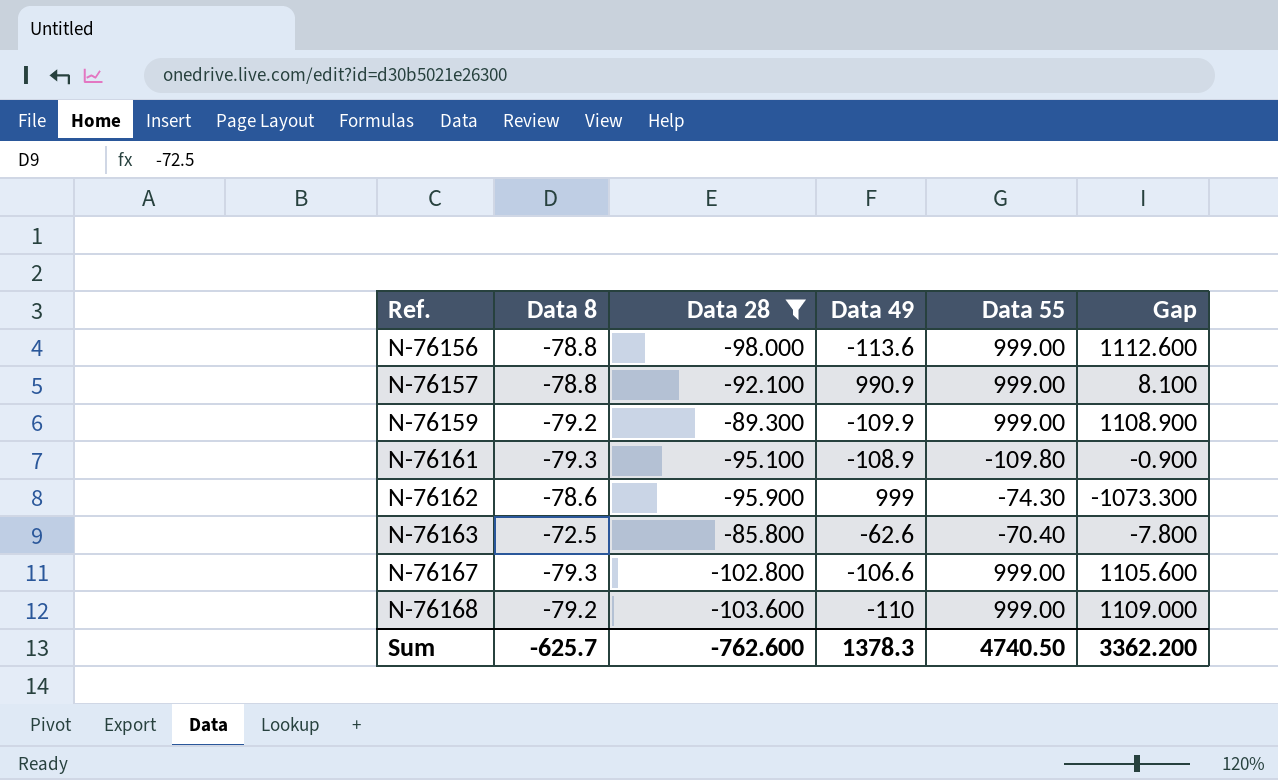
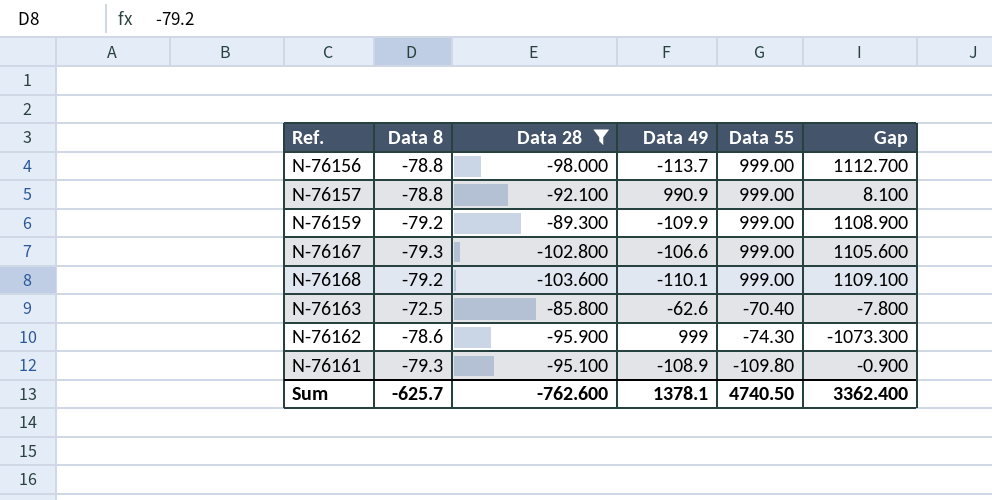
row order: Ref. ascending -> Data 55 descending
N-76156 | Data 49: -113.6 -> -113.7
N-76156 | Gap: 1112.600 -> 1112.700
N-76168 | Data 49: -110 -> -110.1
N-76168 | Gap: 1109.000 -> 1109.100
Sum | Data 49: 1378.3 -> 1378.1
Sum | Gap: 3362.200 -> 3362.400

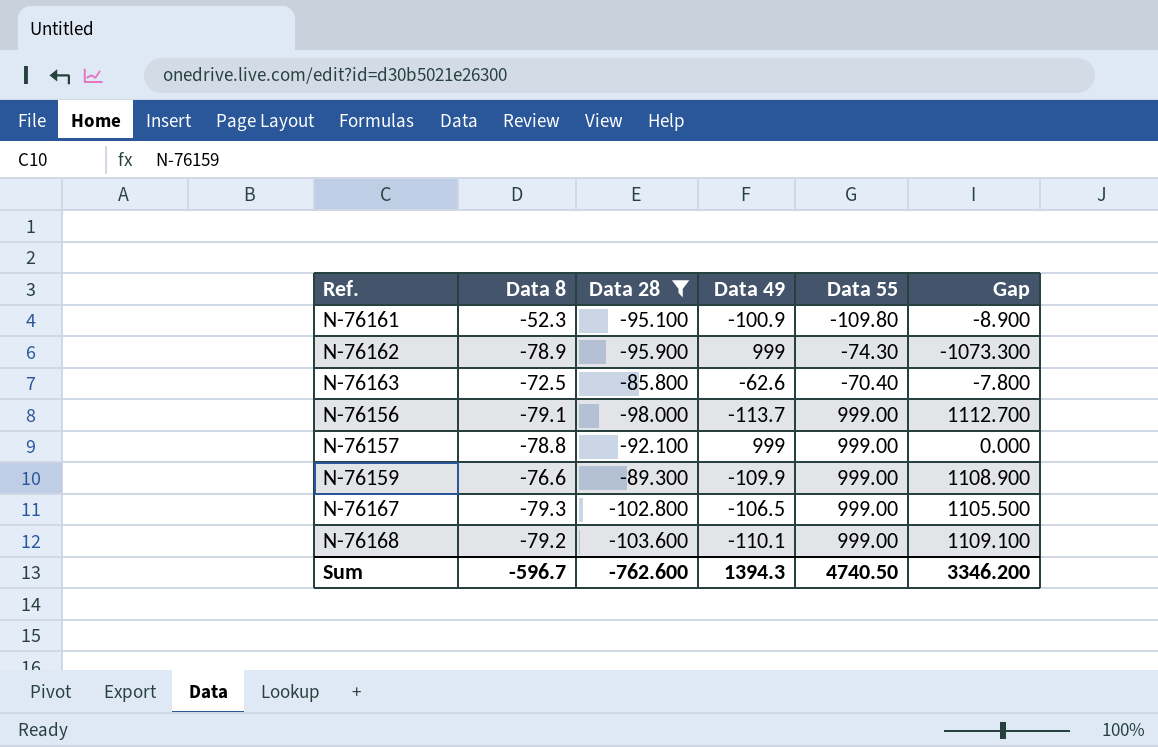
row order: Data 55 descending -> Data 55 ascending
N-76161 | Data 8: -79.3 -> -52.3
N-76161 | Data 49: -108.9 -> -100.9
N-76161 | Gap: -0.900 -> -8.900
N-76162 | Data 8: -78.6 -> -78.9
N-76156 | Data 8: -78.8 -> -79.1
N-76157 | Data 49: 990.9 -> 999
N-76157 | Gap: 8.100 -> 0.000
N-76159 | Data 8: -79.2 -> -76.6
N-76167 | Data 49: -106.6 -> -106.5
N-76167 | Gap: 1105.600 -> 1105.500
Sum | Data 8: -625.7 -> -596.7
Sum | Data 49: 1378.1 -> 1394.3
Sum | Gap: 3362.400 -> 3346.200

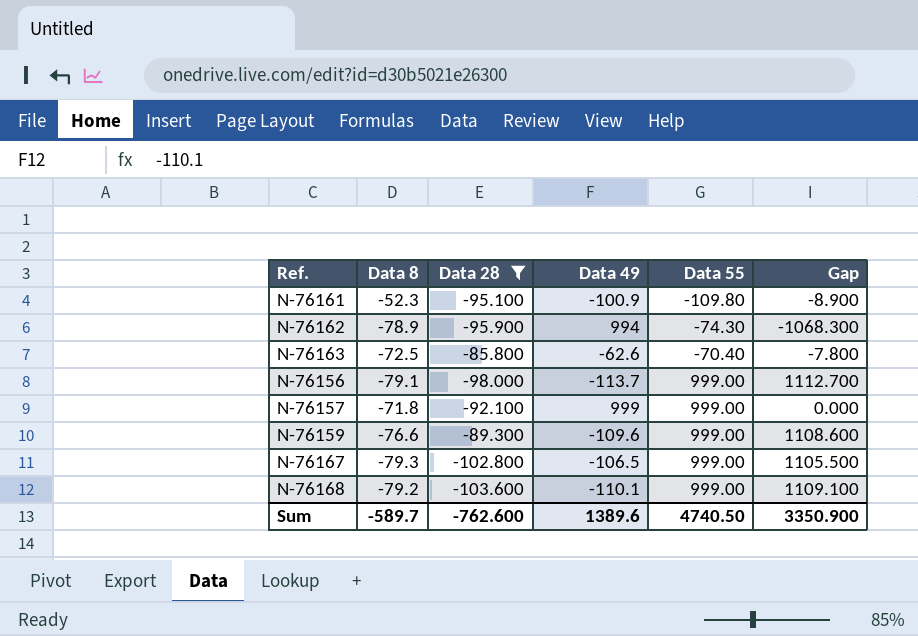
N-76162 | Data 49: 999 -> 994
N-76162 | Gap: -1073.300 -> -1068.300
N-76157 | Data 8: -78.8 -> -71.8
N-76159 | Data 49: -109.9 -> -109.6
N-76159 | Gap: 1108.900 -> 1108.600
Sum | Data 8: -596.7 -> -589.7
Sum | Data 49: 1394.3 -> 1389.6
Sum | Gap: 3346.200 -> 3350.900

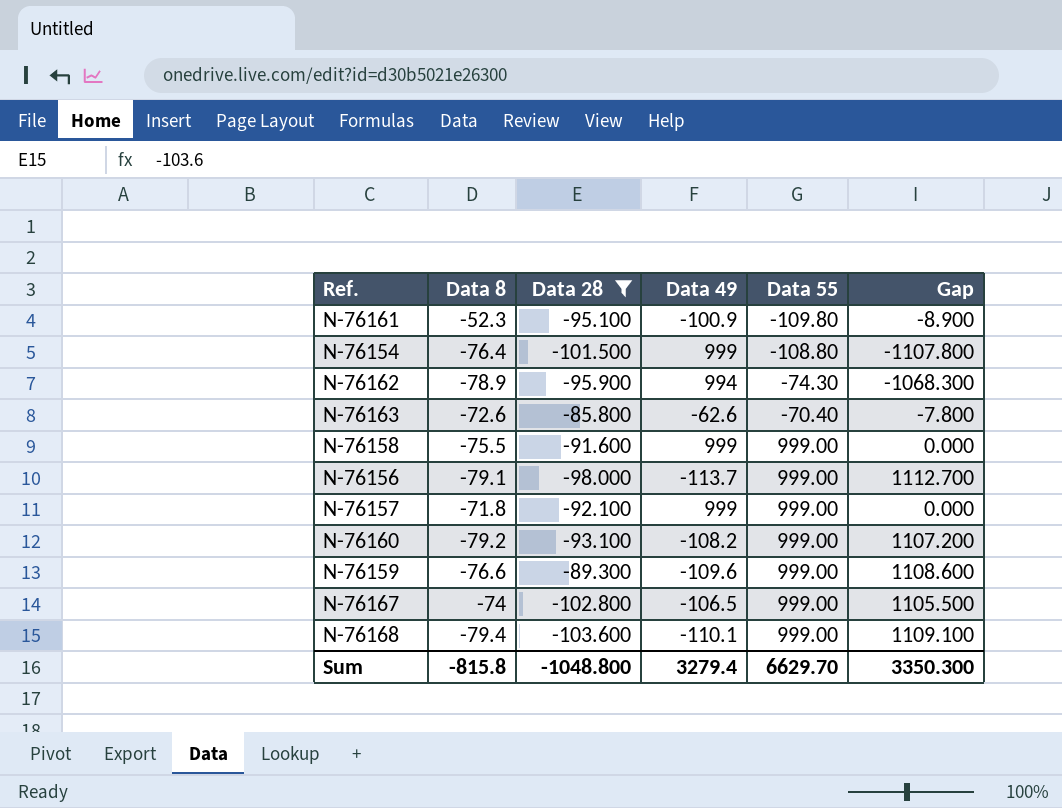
row N-76154: none -> -76.4 | -101.500 | 999 | -108.80 | -1107.800
N-76163 | Data 8: -72.5 -> -72.6
row N-76158: none -> -75.5 | -91.600 | 999 | 999.00 | 0.000
row N-76160: none -> -79.2 | -93.100 | -108.2 | 999.00 | 1107.200
N-76167 | Data 8: -79.3 -> -74
N-76168 | Data 8: -79.2 -> -79.4
Sum | Data 8: -589.7 -> -815.8
Sum | Data 28: -762.600 -> -1048.800
Sum | Data 49: 1389.6 -> 3279.4
Sum | Data 55: 4740.50 -> 6629.70
Sum | Gap: 3350.900 -> 3350.300

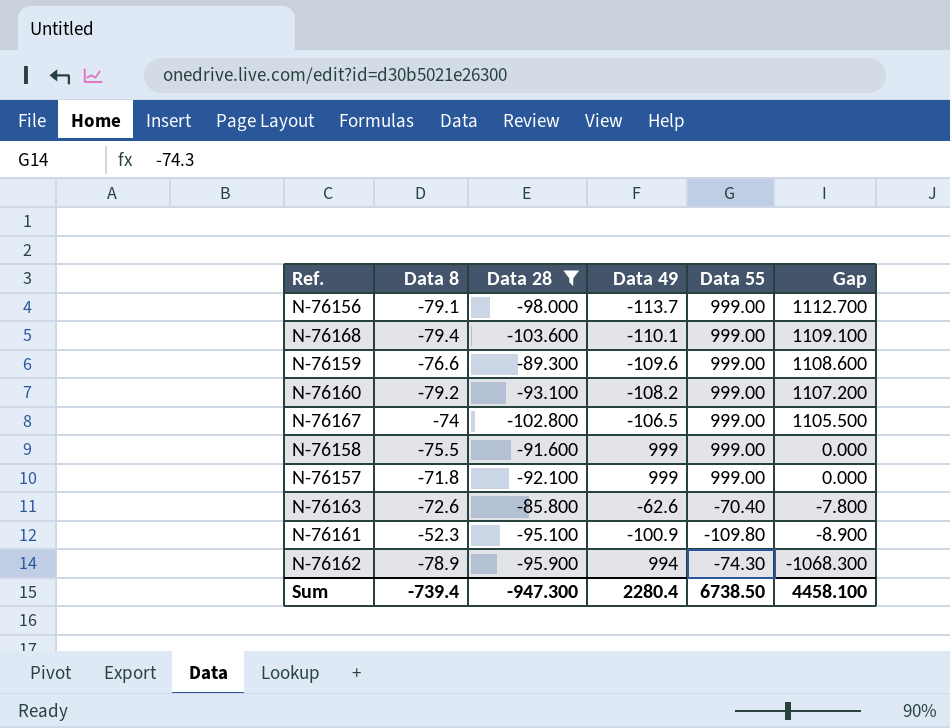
row order: Data 55 ascending -> Gap descending
row N-76154: -76.4 | -101.500 | 999 | -108.80 | -1107.800 -> none
Sum | Data 8: -815.8 -> -739.4
Sum | Data 28: -1048.800 -> -947.300
Sum | Data 49: 3279.4 -> 2280.4
Sum | Data 55: 6629.70 -> 6738.50
Sum | Gap: 3350.300 -> 4458.100

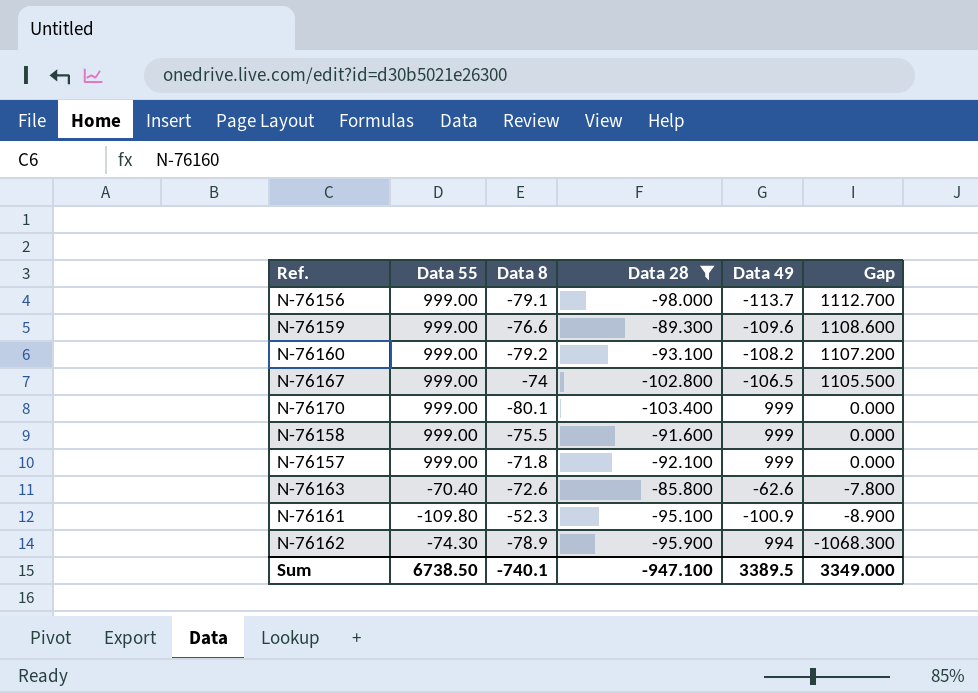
column Data 55 | position: 5 -> 2
row N-76168: -79.4 | -103.600 | -110.1 | 999.00 | 1109.100 -> none
row N-76170: none -> 999.00 | -80.1 | -103.400 | 999 | 0.000
Sum | Data 8: -739.4 -> -740.1
Sum | Data 28: -947.300 -> -947.100
Sum | Data 49: 2280.4 -> 3389.5
Sum | Gap: 4458.100 -> 3349.000

